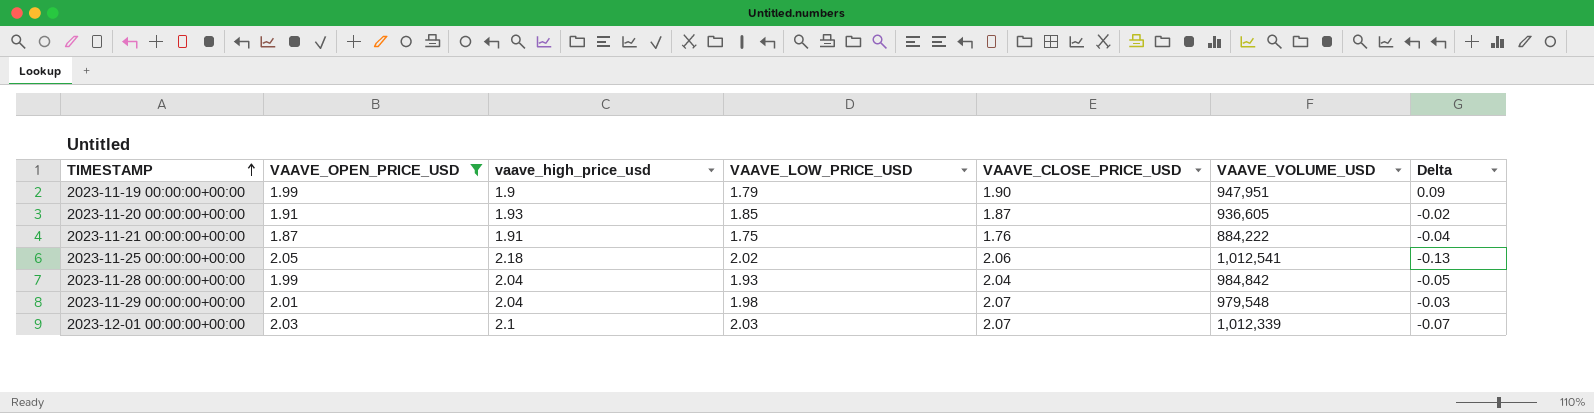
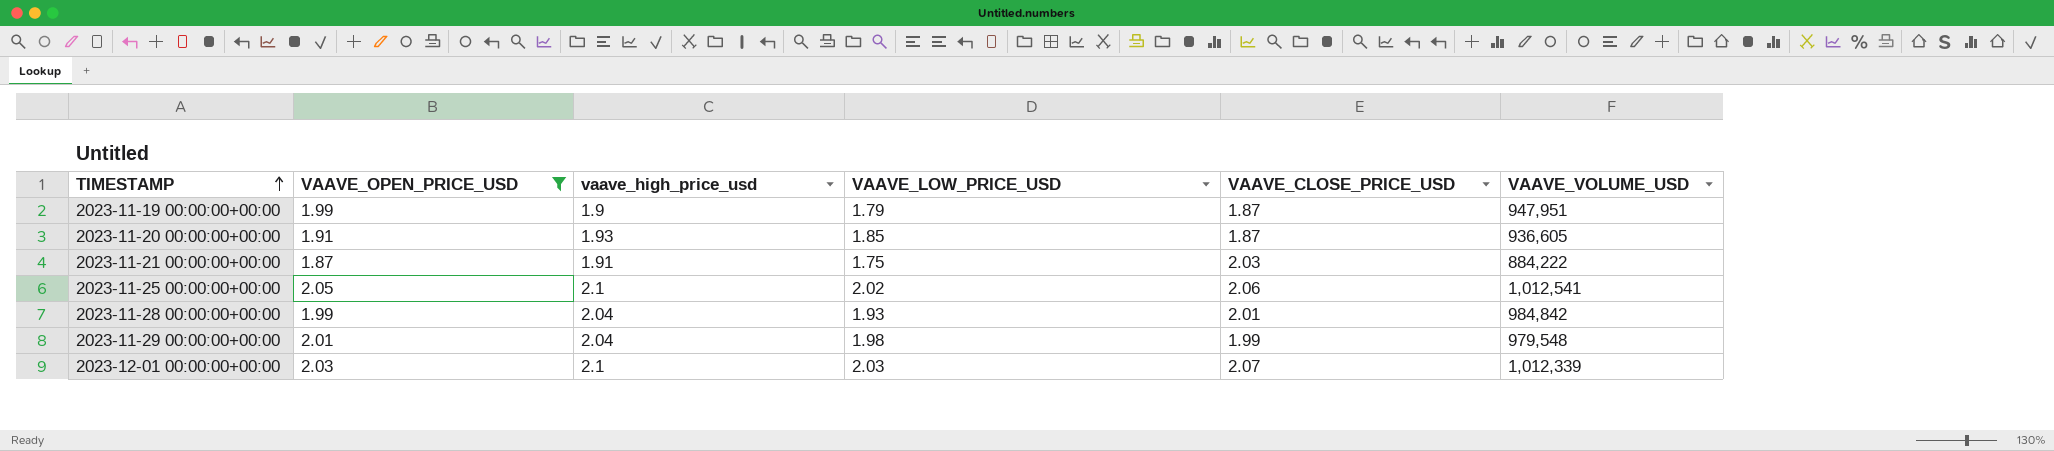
column Delta | formula: [VAAVE_OPEN_PRICE_USD] - [vaave_high_price_usd] -> none
2023-11-19 00:00:00+00:00 | VAAVE_CLOSE_PRICE_USD: 1.90 -> 1.87
2023-11-21 00:00:00+00:00 | VAAVE_CLOSE_PRICE_USD: 1.76 -> 2.03
2023-11-25 00:00:00+00:00 | vaave_high_price_usd: 2.18 -> 2.1
2023-11-28 00:00:00+00:00 | VAAVE_CLOSE_PRICE_USD: 2.04 -> 2.01
2023-11-29 00:00:00+00:00 | VAAVE_CLOSE_PRICE_USD: 2.07 -> 1.99

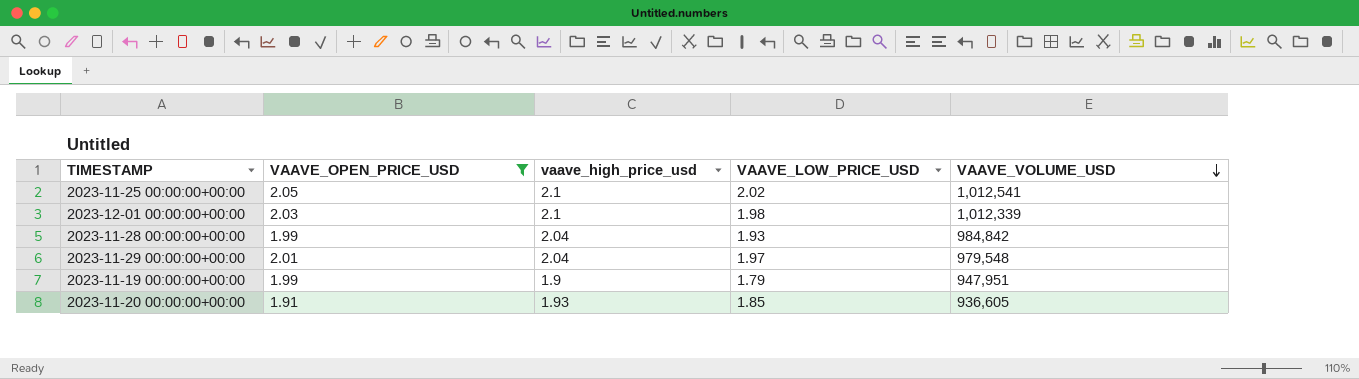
row order: TIMESTAMP ascending -> VAAVE_VOLUME_USD descending
column VAAVE_CLOSE_PRICE_USD | position: 5 -> none
row 2023-11-21 00:00:00+00:00: 1.87 | 1.91 | 1.75 | 2.03 | 884,222 -> none
2023-12-01 00:00:00+00:00 | VAAVE_LOW_PRICE_USD: 2.03 -> 1.98
2023-11-29 00:00:00+00:00 | VAAVE_LOW_PRICE_USD: 1.98 -> 1.97

